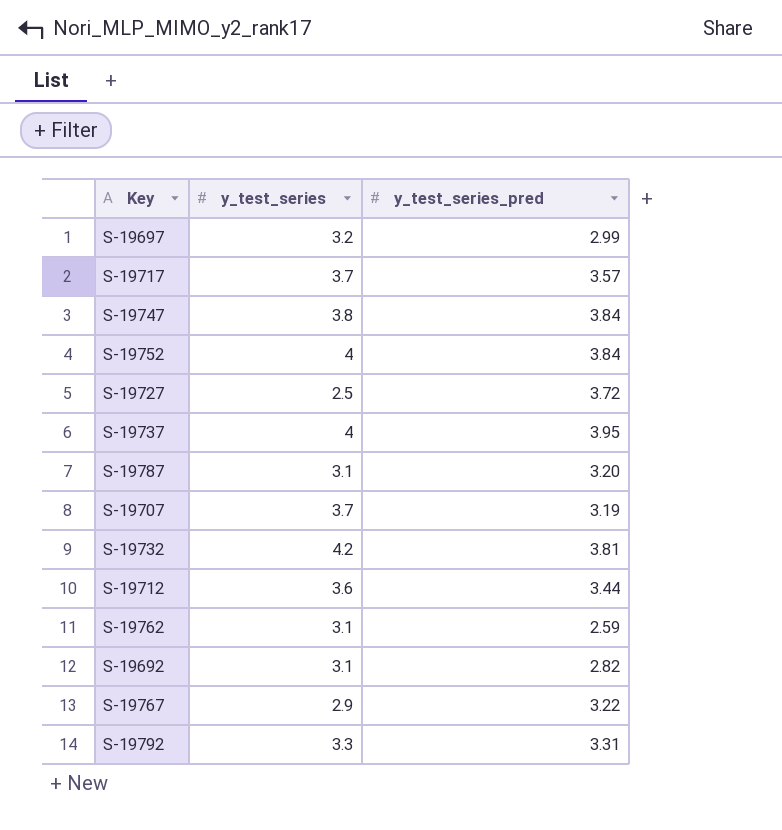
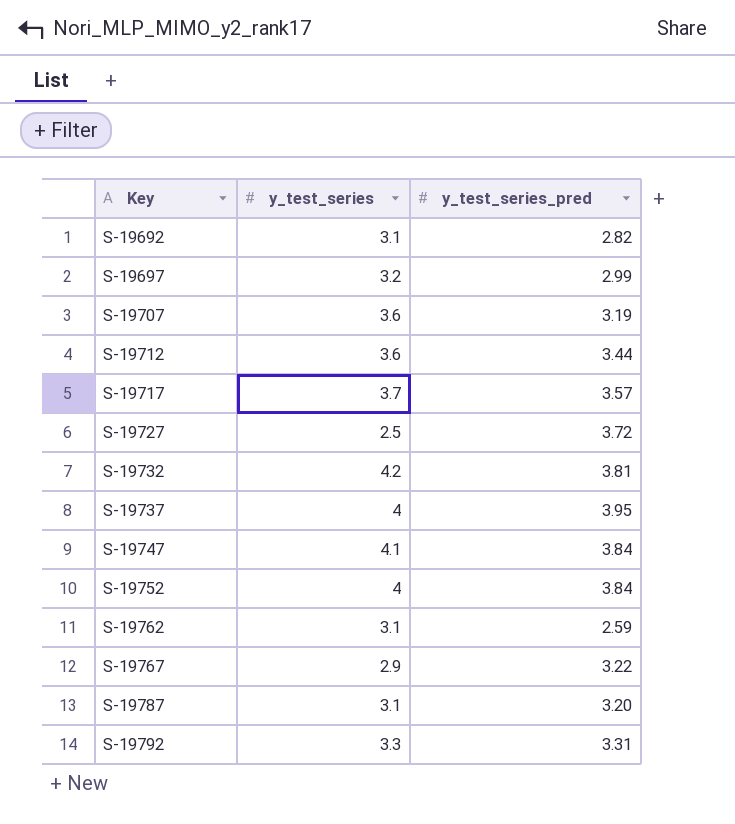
row order: none -> Key ascending
S-19707 | y_test_series: 3.7 -> 3.6
S-19747 | y_test_series: 3.8 -> 4.1

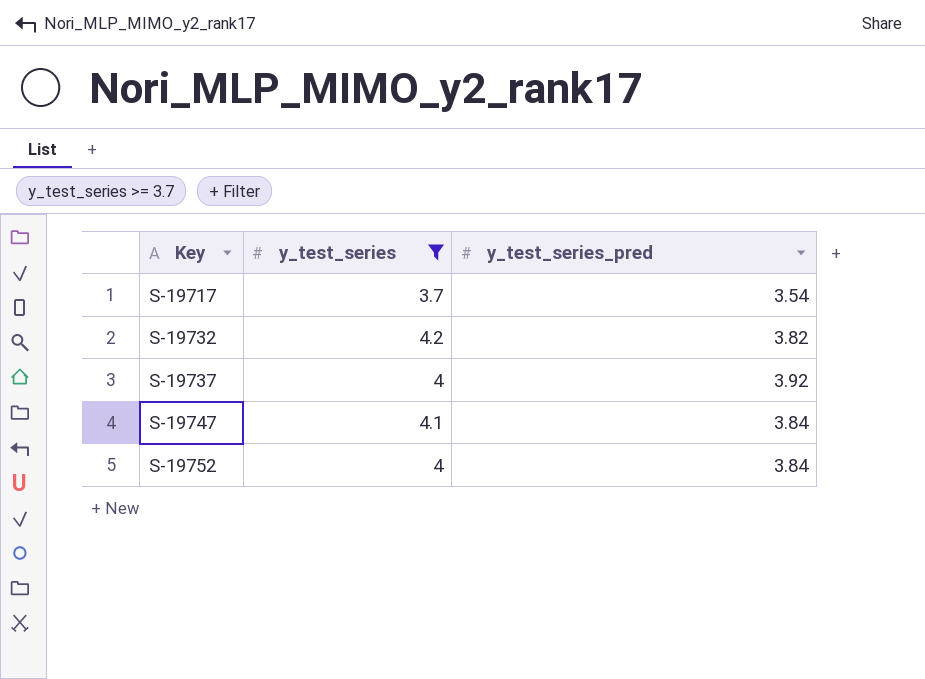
filter: none -> y_test_series >= 3.7
S-19717 | y_test_series_pred: 3.57 -> 3.54
S-19732 | y_test_series_pred: 3.81 -> 3.82
S-19737 | y_test_series_pred: 3.95 -> 3.92

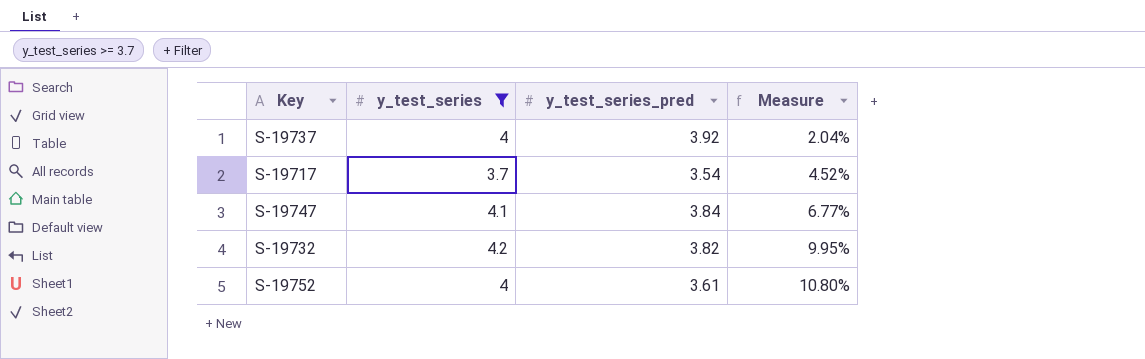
row order: Key ascending -> Measure ascending
column Measure | formula: none -> ([y_test_series] - [y_test_series_pred]) / [y_test_series_pred]
S-19752 | y_test_series_pred: 3.84 -> 3.61

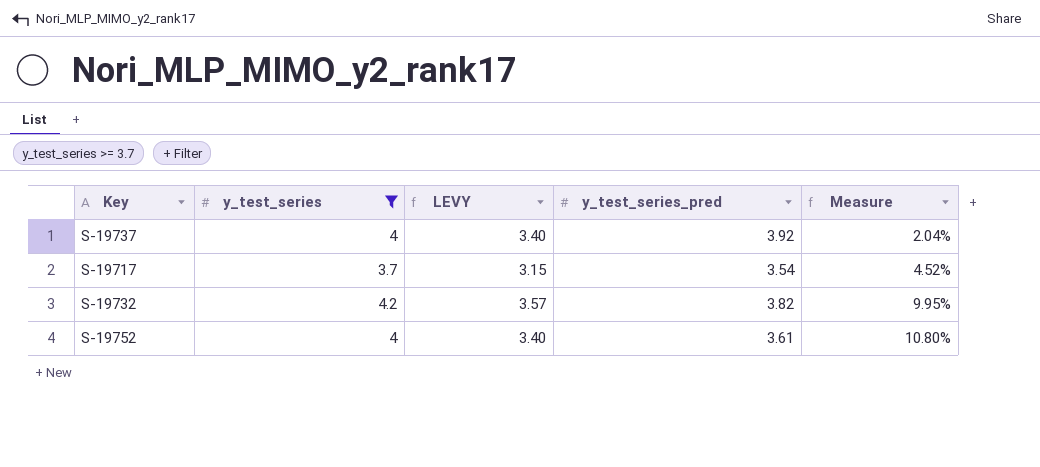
column LEVY | formula: none -> [y_test_series] * 0.85
row S-19747: 4.1 | 3.84 | 6.77% -> none

